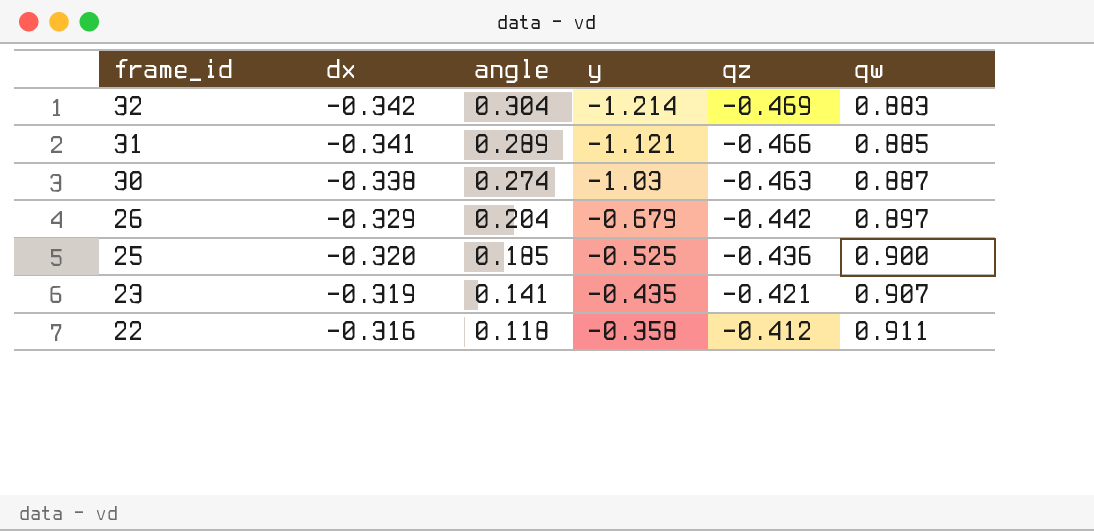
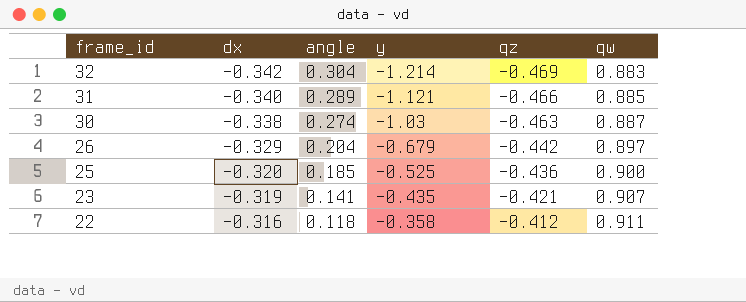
31 | dx: -0.341 -> -0.340

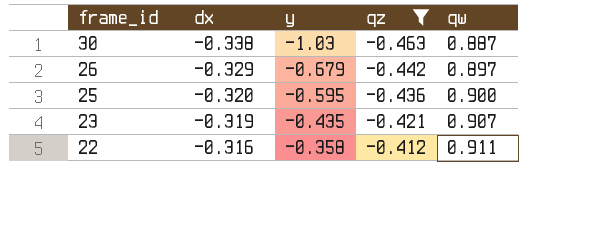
filter: none -> qz >= -0.463
column angle | position: 3 -> none
25 | y: -0.525 -> -0.595

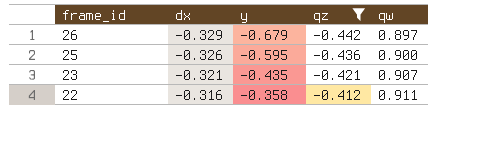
row 30: -0.338 | -1.03 | -0.463 | 0.887 -> none
25 | dx: -0.320 -> -0.326
23 | dx: -0.319 -> -0.321

